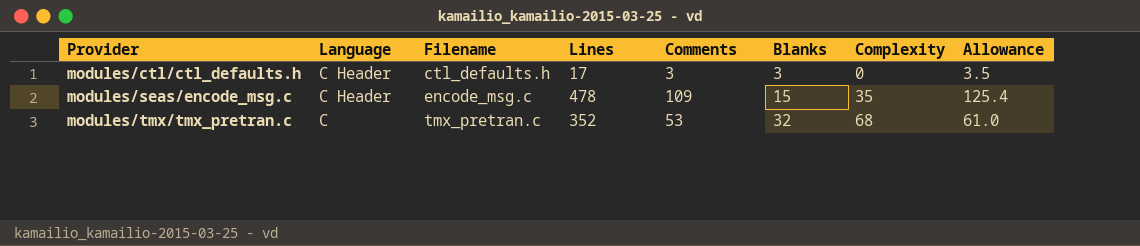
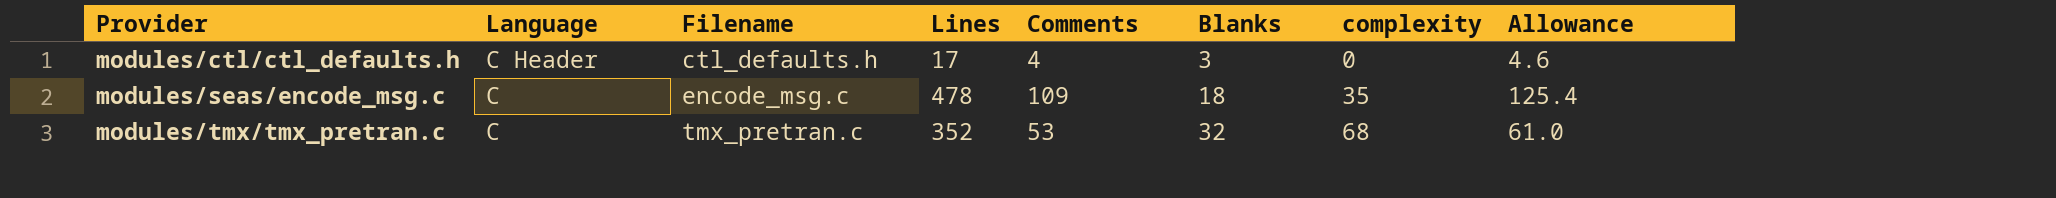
column name: Complexity -> complexity
modules/ctl/ctl_defaults.h | Comments: 3 -> 4
modules/ctl/ctl_defaults.h | Allowance: 3.5 -> 4.6
modules/seas/encode_msg.c | Language: C Header -> C
modules/seas/encode_msg.c | Blanks: 15 -> 18

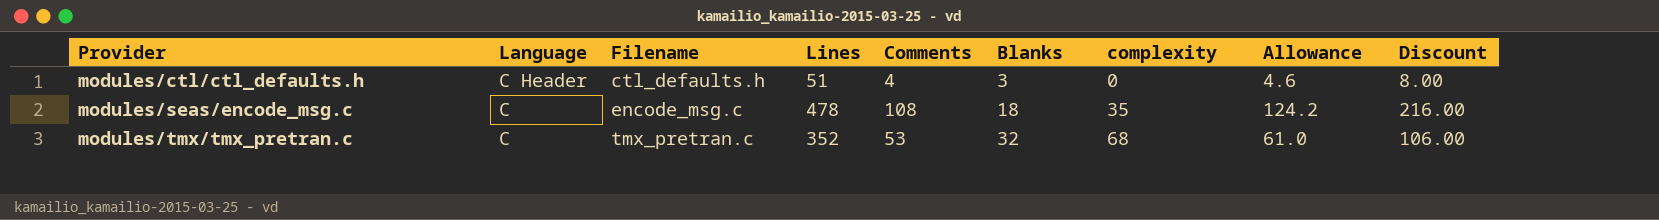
column Discount | formula: none -> [Comments] * 2
modules/ctl/ctl_defaults.h | Lines: 17 -> 51
modules/seas/encode_msg.c | Comments: 109 -> 108
modules/seas/encode_msg.c | Allowance: 125.4 -> 124.2

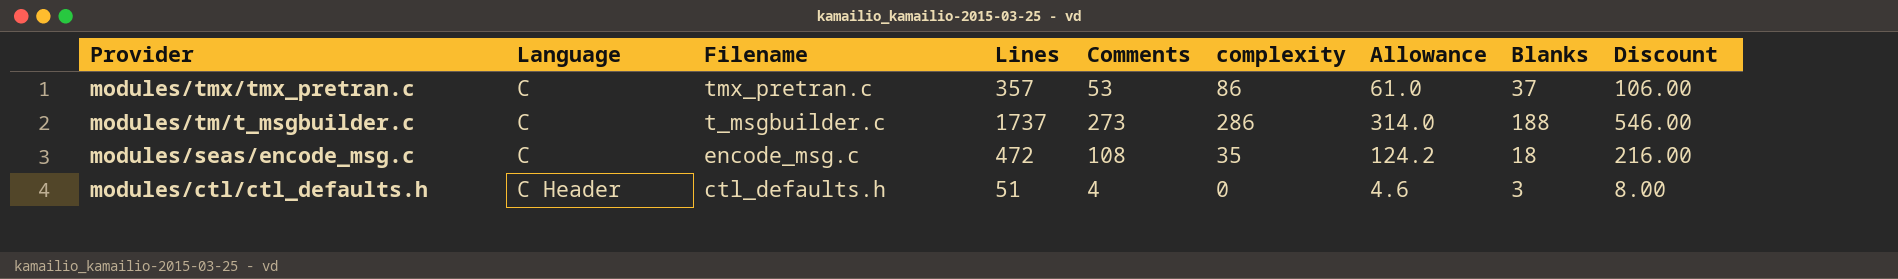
row order: Provider ascending -> Provider descending
column Blanks | position: 6 -> 8
modules/tmx/tmx_pretran.c | Lines: 352 -> 357
modules/tmx/tmx_pretran.c | complexity: 68 -> 86
modules/tmx/tmx_pretran.c | Blanks: 32 -> 37
row modules/tm/t_msgbuilder.c: none -> C | t_msgbuilder.c | 1737 | 273 | 286 | 314.0 | 188 | 546.00
modules/seas/encode_msg.c | Lines: 478 -> 472

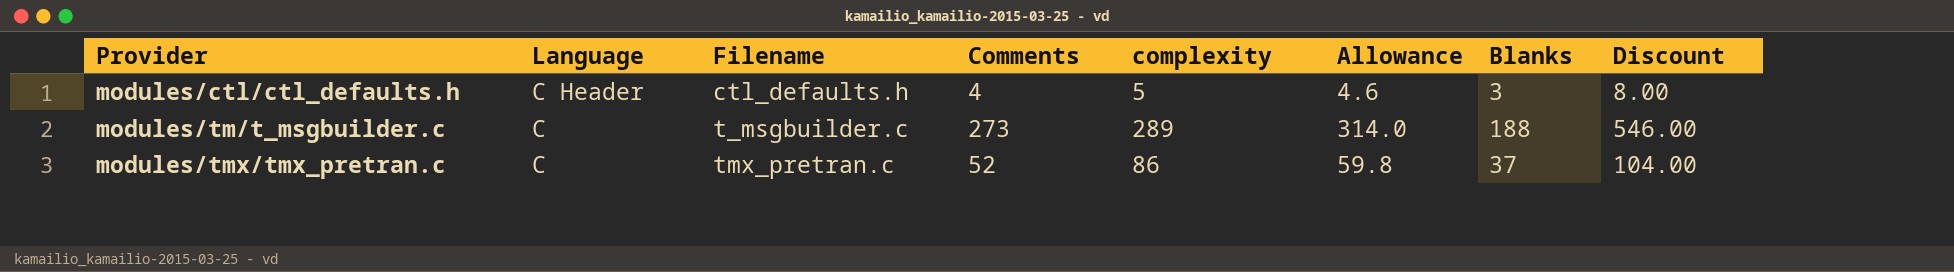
row order: Provider descending -> Provider ascending
column Lines | position: 4 -> none
row modules/seas/encode_msg.c: C | encode_msg.c | 472 | 108 | 35 | 124.2 | 18 | 216.00 -> none
modules/ctl/ctl_defaults.h | complexity: 0 -> 5
modules/tm/t_msgbuilder.c | complexity: 286 -> 289
modules/tmx/tmx_pretran.c | Comments: 53 -> 52
modules/tmx/tmx_pretran.c | Allowance: 61.0 -> 59.8
modules/tmx/tmx_pretran.c | Discount: 106.00 -> 104.00

